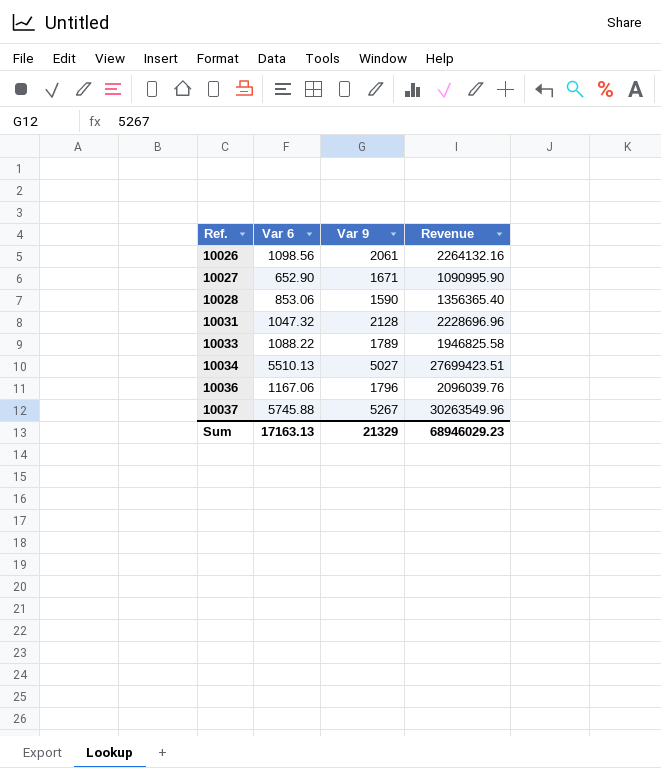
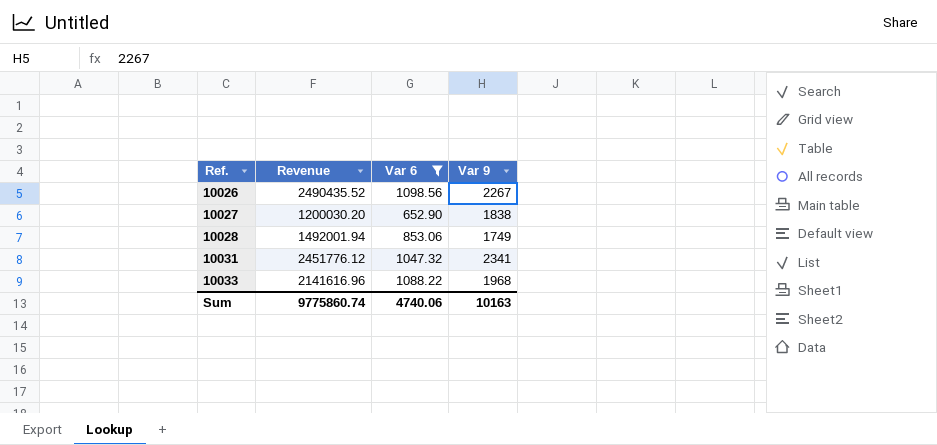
filter: none -> Var 6 <= 1098.56
column Revenue | position: 4 -> 2
10026 | Revenue: 2264132.16 -> 2490435.52
10026 | Var 9: 2061 -> 2267
10027 | Revenue: 1090995.90 -> 1200030.20
10027 | Var 9: 1671 -> 1838
10028 | Revenue: 1356365.40 -> 1492001.94
10028 | Var 9: 1590 -> 1749
10031 | Revenue: 2228696.96 -> 2451776.12
10031 | Var 9: 2128 -> 2341
10033 | Revenue: 1946825.58 -> 2141616.96
10033 | Var 9: 1789 -> 1968
Sum | Revenue: 68946029.23 -> 9775860.74
Sum | Var 6: 17163.13 -> 4740.06
Sum | Var 9: 21329 -> 10163

